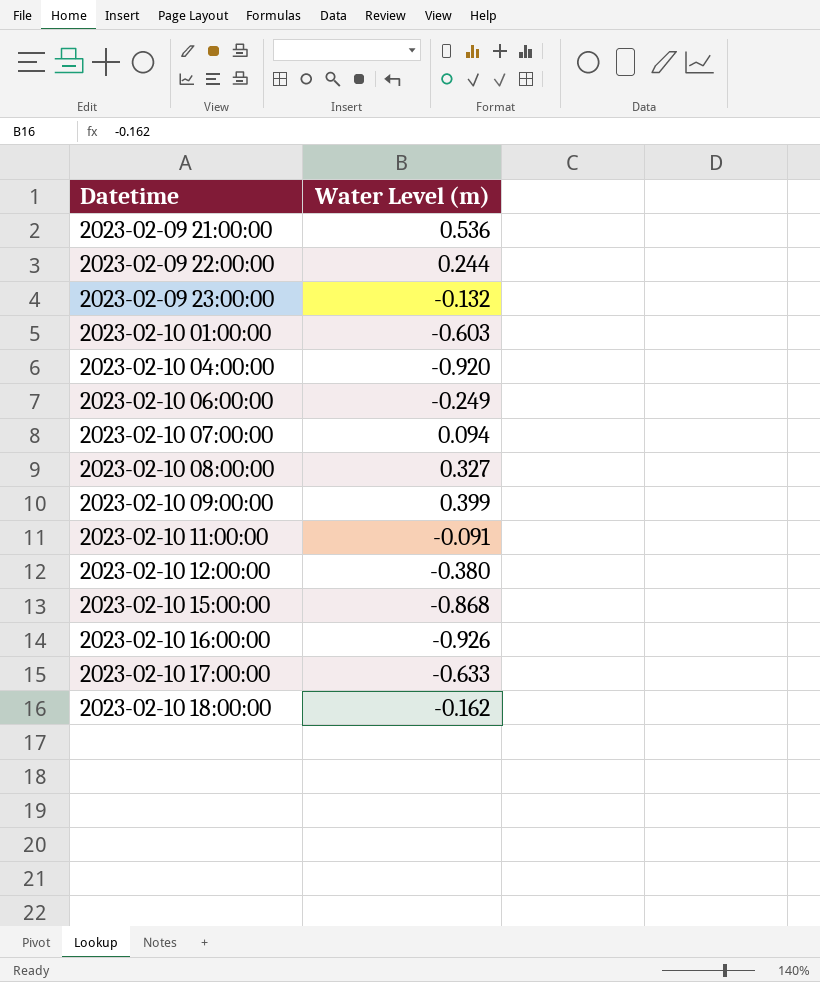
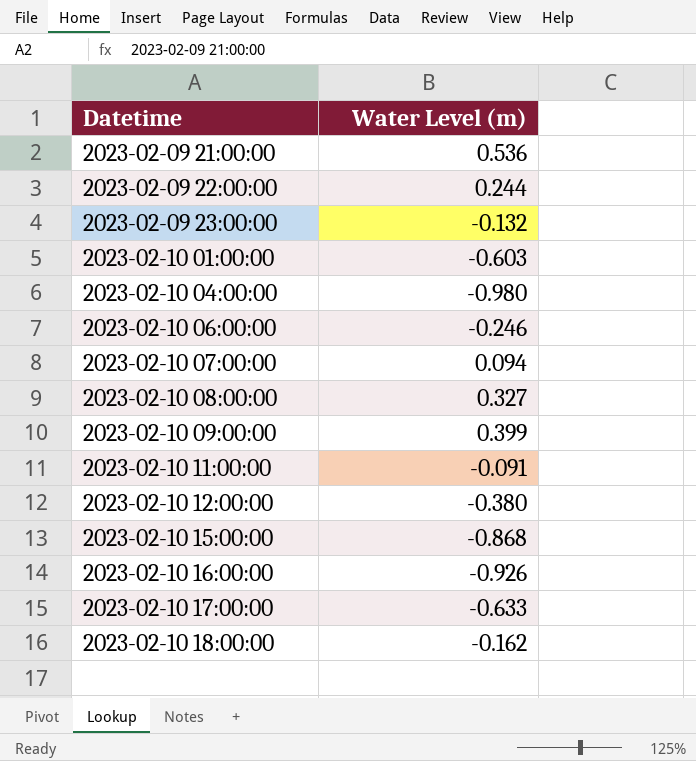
2023-02-10 04:00:00 | Water Level (m): -0.920 -> -0.980
2023-02-10 06:00:00 | Water Level (m): -0.249 -> -0.246

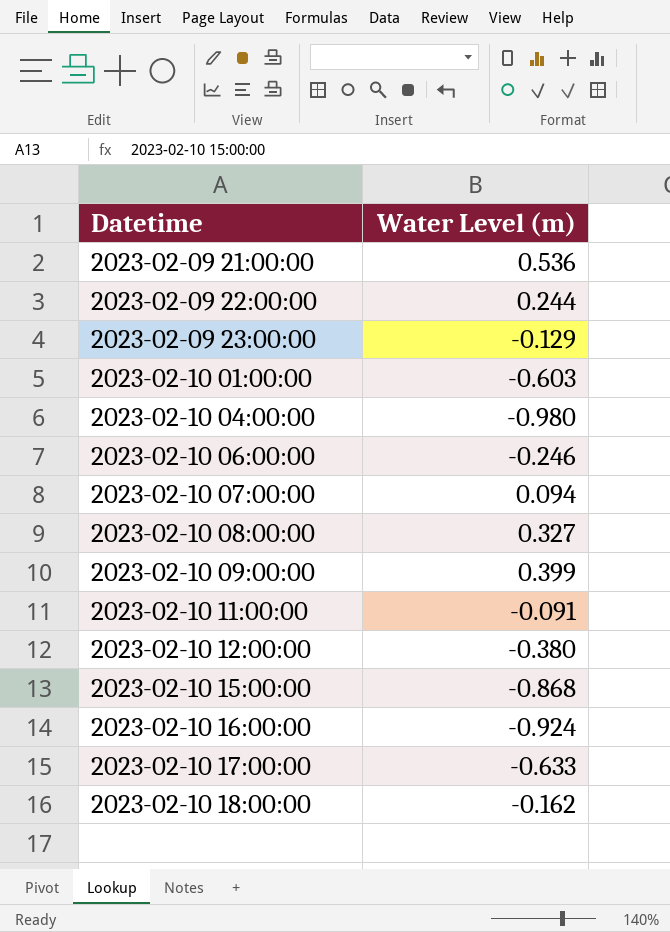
2023-02-09 23:00:00 | Water Level (m): -0.132 -> -0.129
2023-02-10 16:00:00 | Water Level (m): -0.926 -> -0.924

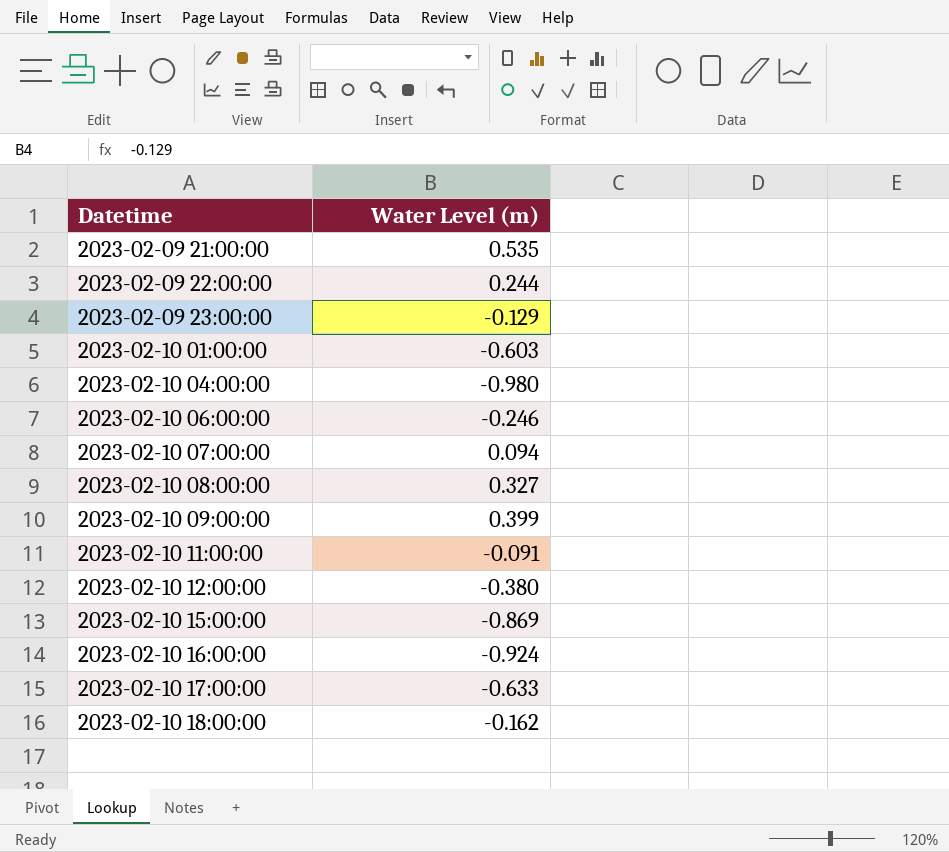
2023-02-09 21:00:00 | Water Level (m): 0.536 -> 0.535
2023-02-10 15:00:00 | Water Level (m): -0.868 -> -0.869

